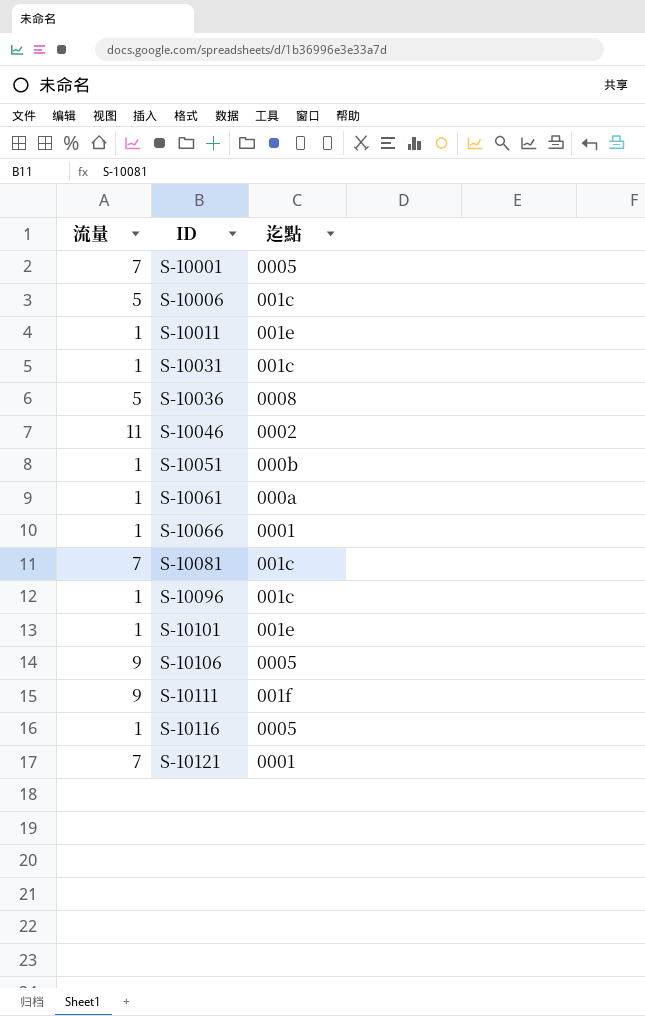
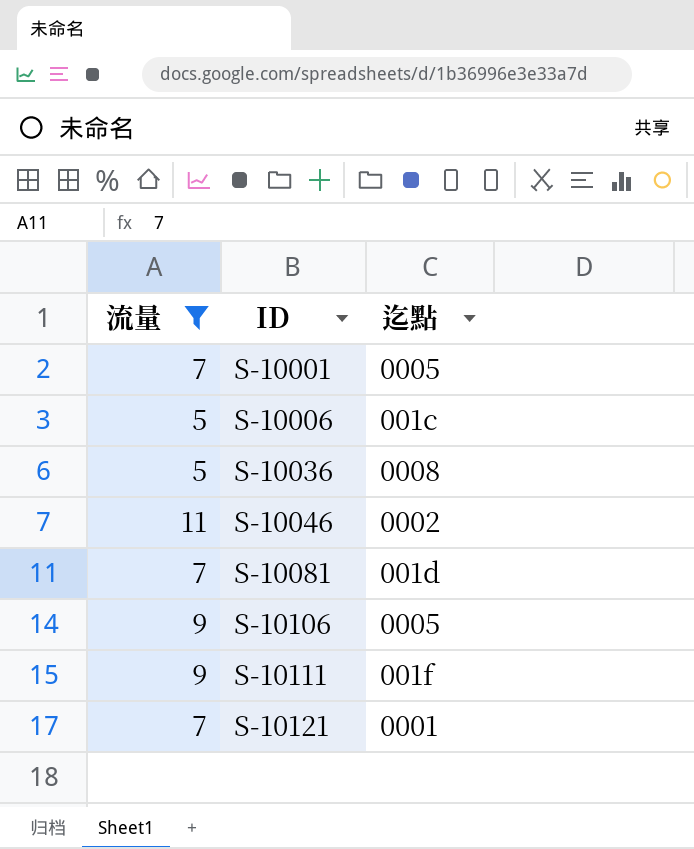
filter: none -> 流量 != 1
S-10081 | 迄點: 001c -> 001d

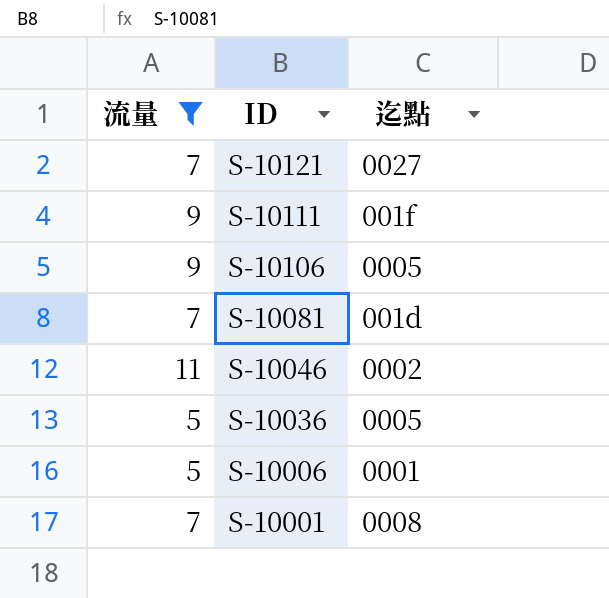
row order: ID ascending -> ID descending
S-10121 | 迄點: 0001 -> 0027
S-10036 | 迄點: 0008 -> 0005
S-10006 | 迄點: 001c -> 0001
S-10001 | 迄點: 0005 -> 0008

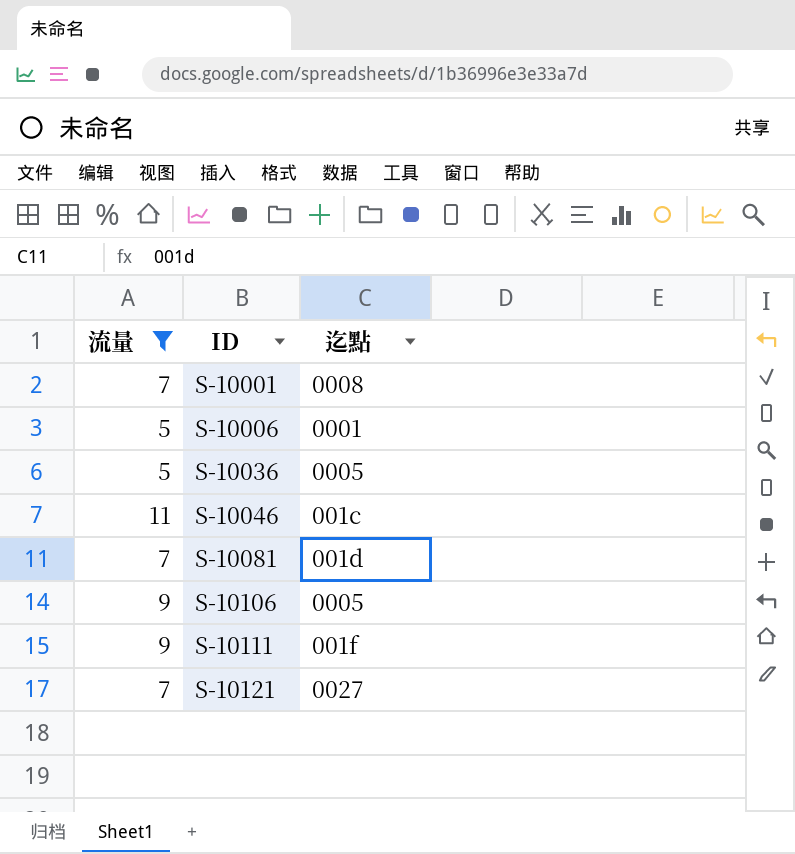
row order: ID descending -> ID ascending
S-10046 | 迄點: 0002 -> 001c

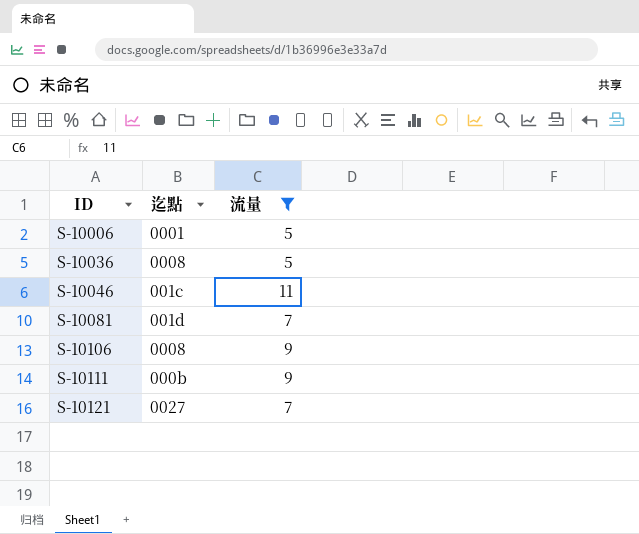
column 流量 | position: 1 -> 3
row S-10001: 7 | 0008 -> none
S-10036 | 迄點: 0005 -> 0008
S-10106 | 迄點: 0005 -> 0008
S-10111 | 迄點: 001f -> 000b

